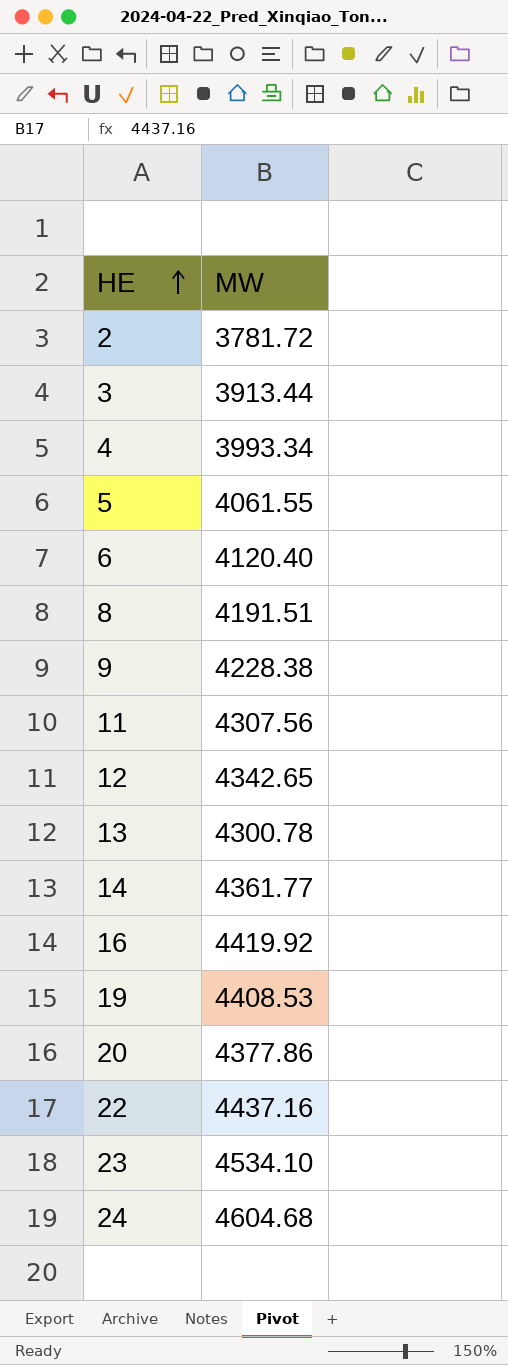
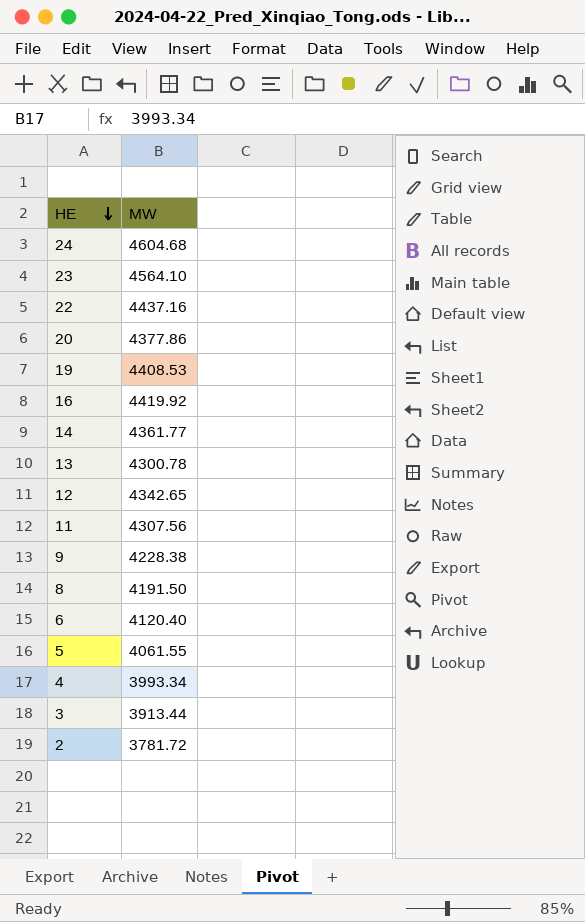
row order: HE ascending -> HE descending
23 | MW: 4534.10 -> 4564.10
8 | MW: 4191.51 -> 4191.50

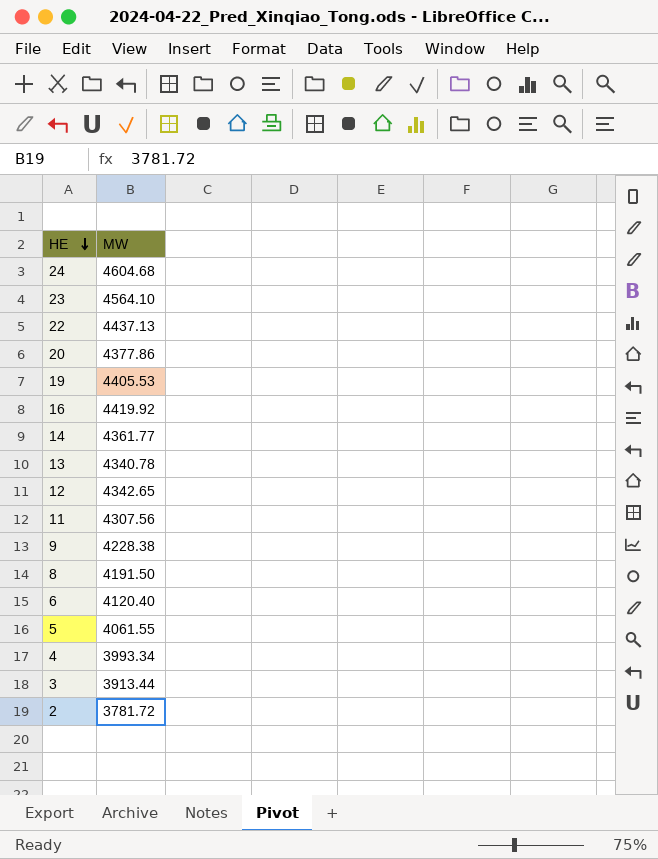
22 | MW: 4437.16 -> 4437.13
19 | MW: 4408.53 -> 4405.53
13 | MW: 4300.78 -> 4340.78

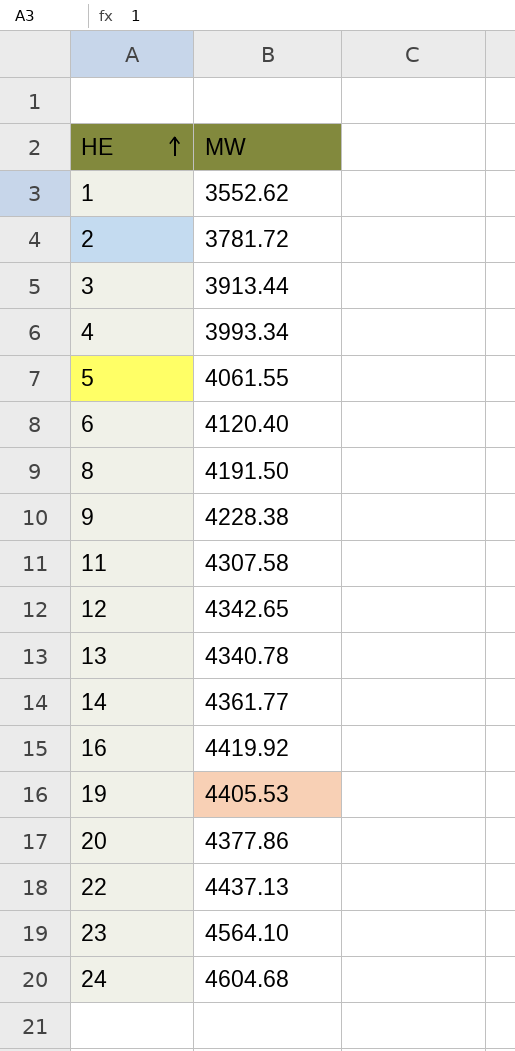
row order: HE descending -> HE ascending
row 1: none -> 3552.62
11 | MW: 4307.56 -> 4307.58

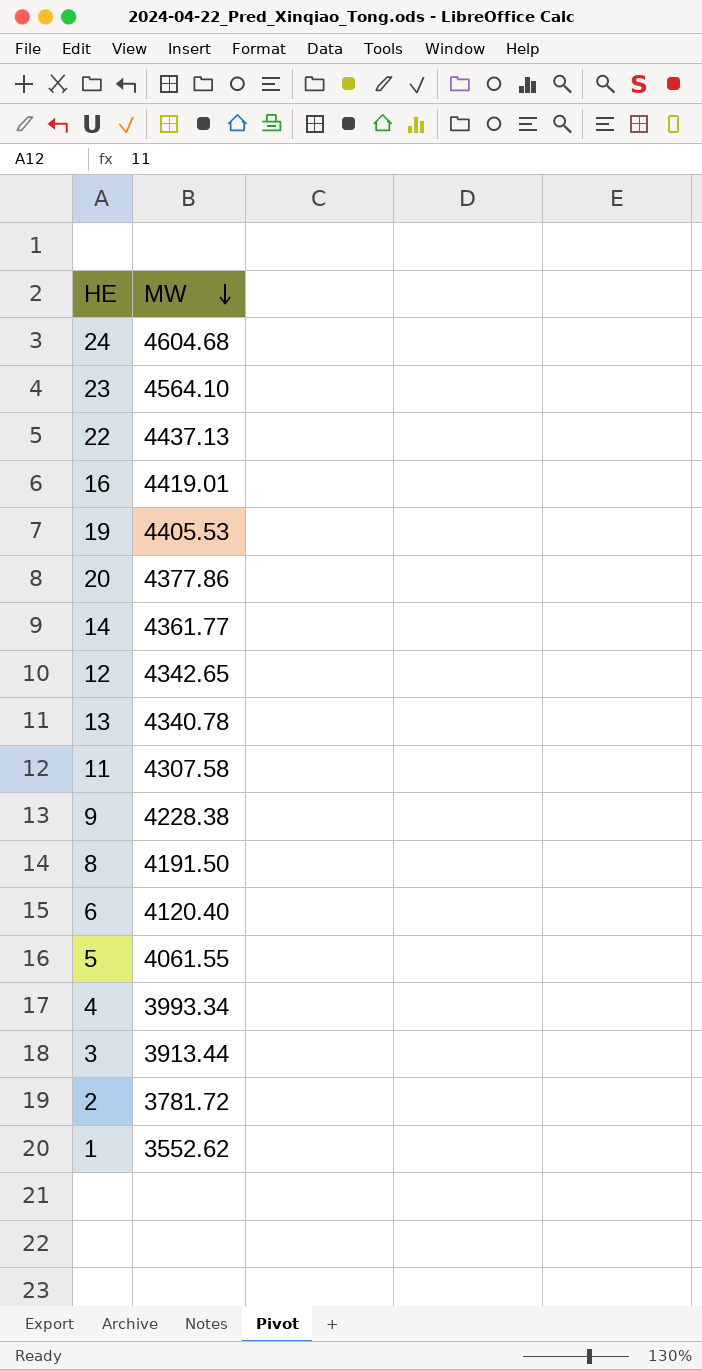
row order: HE ascending -> MW descending
16 | MW: 4419.92 -> 4419.01

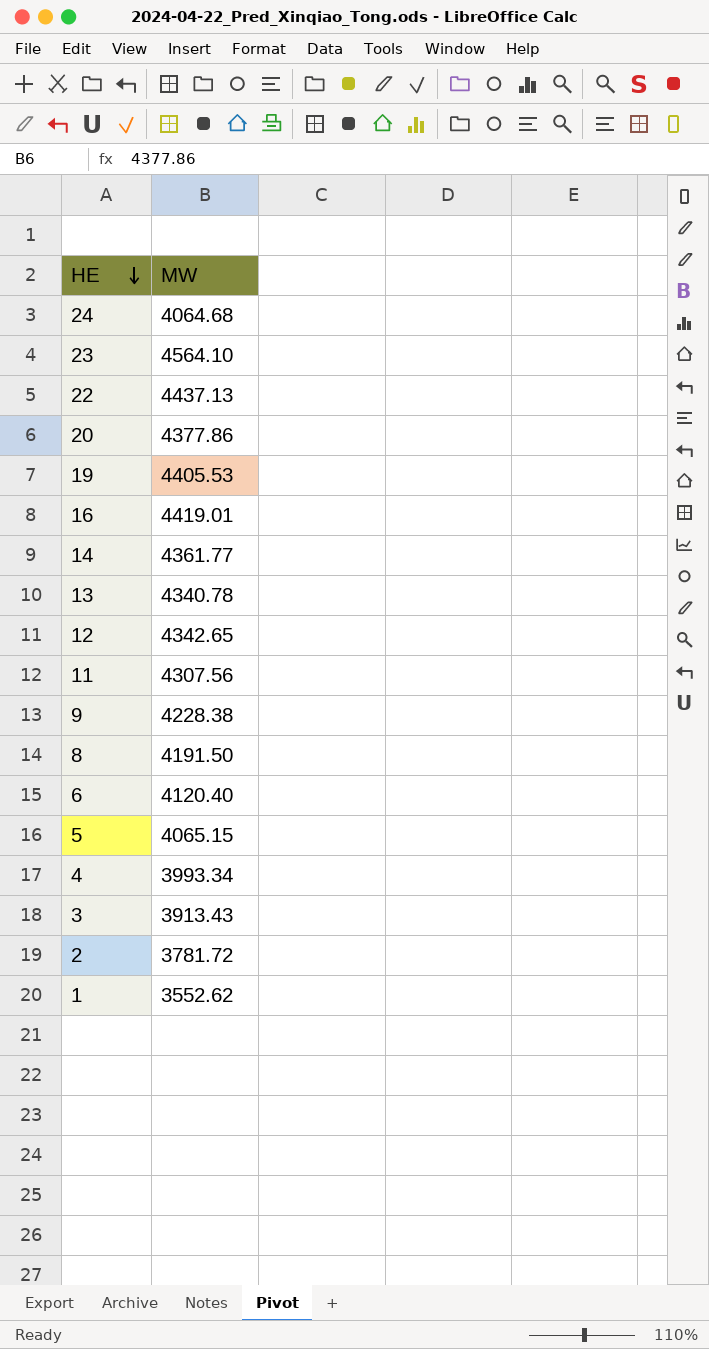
row order: MW descending -> HE descending
24 | MW: 4604.68 -> 4064.68
11 | MW: 4307.58 -> 4307.56
5 | MW: 4061.55 -> 4065.15
3 | MW: 3913.44 -> 3913.43

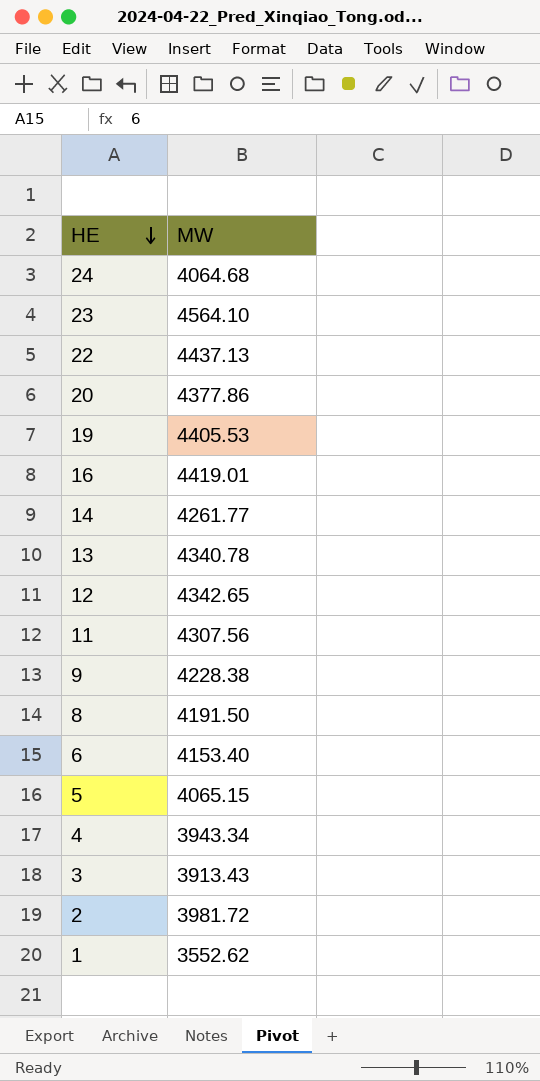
14 | MW: 4361.77 -> 4261.77
6 | MW: 4120.40 -> 4153.40
4 | MW: 3993.34 -> 3943.34
2 | MW: 3781.72 -> 3981.72

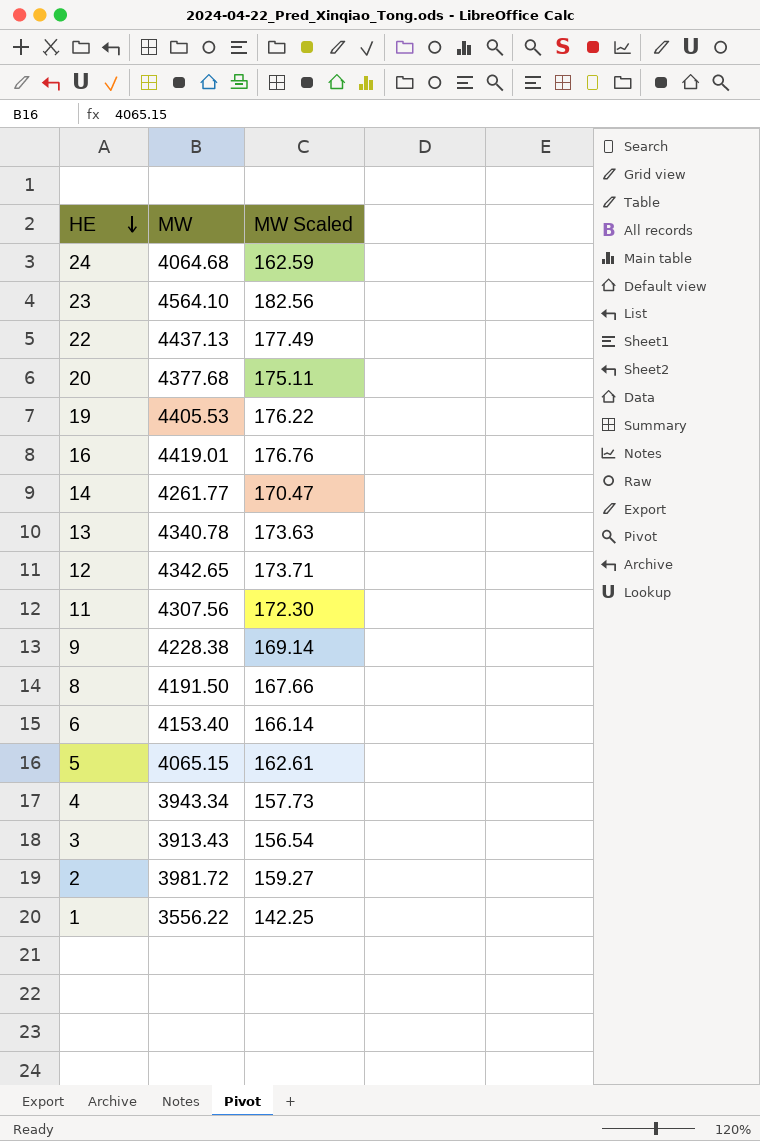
column MW Scaled | formula: none -> [MW] * 0.04
20 | MW: 4377.86 -> 4377.68
1 | MW: 3552.62 -> 3556.22

